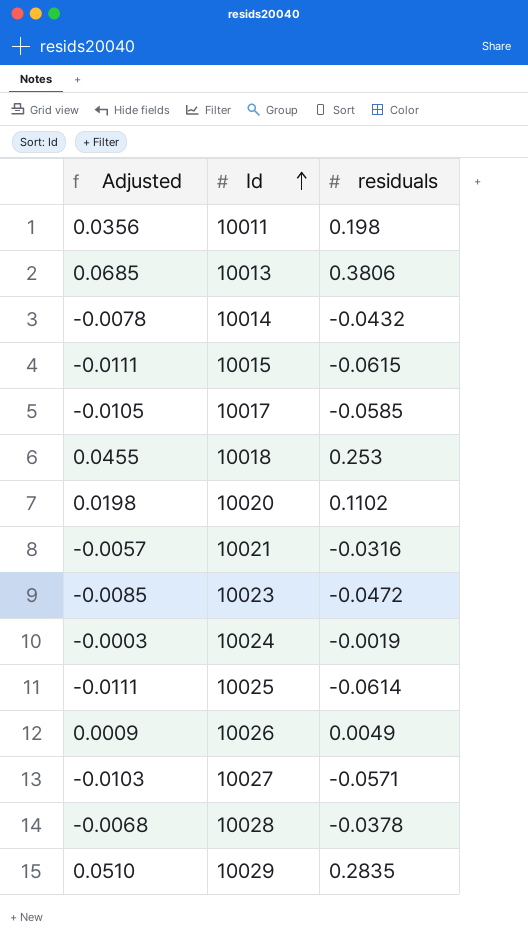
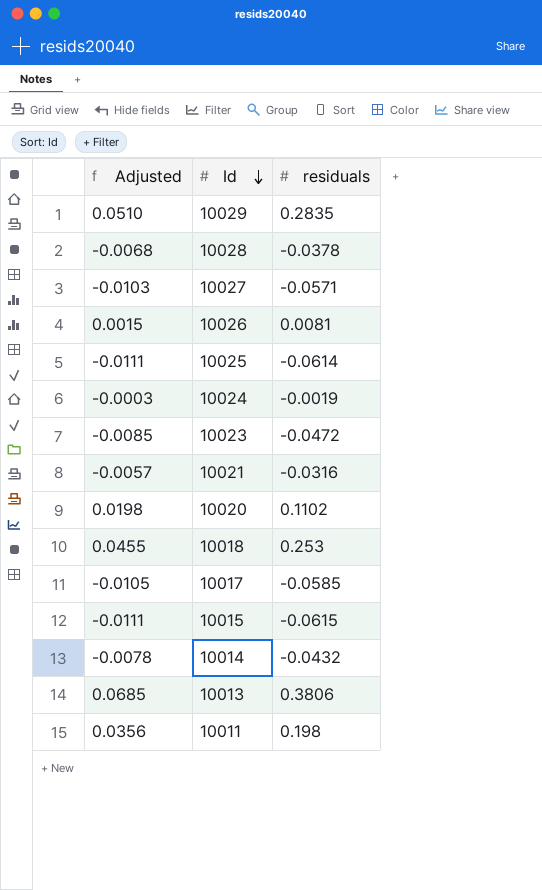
row order: Id ascending -> Id descending
10026 | Adjusted: 0.0009 -> 0.0015
10026 | residuals: 0.0049 -> 0.0081

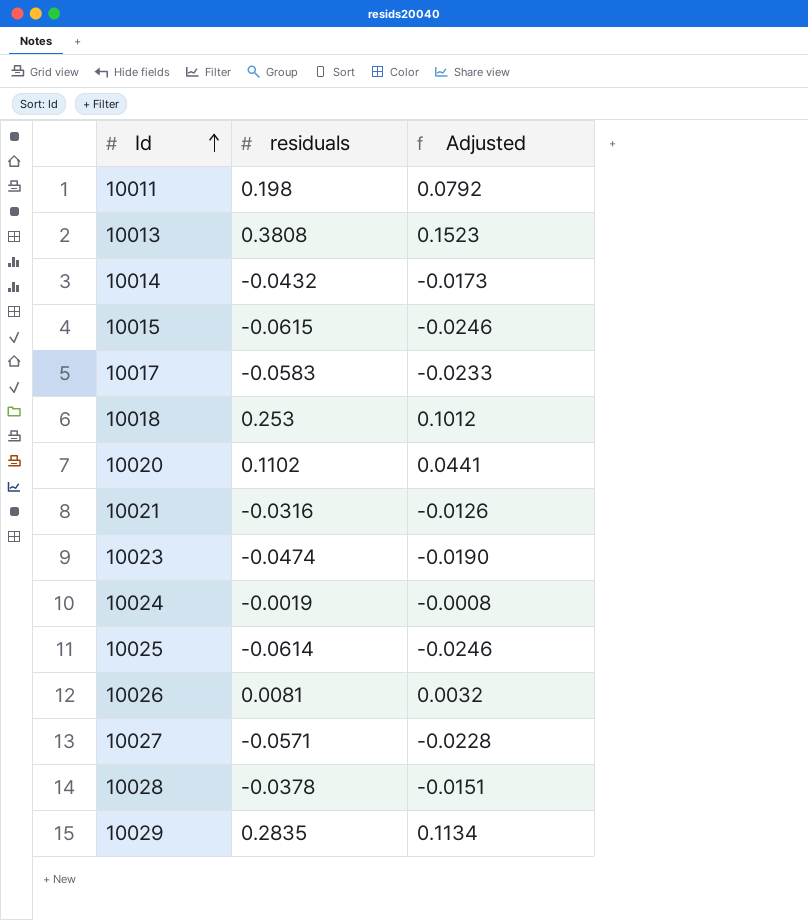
row order: Id descending -> Id ascending
column Adjusted | formula: [residuals] * 0.18 -> [residuals] * 0.4
column Adjusted | position: 1 -> 3
10013 | residuals: 0.3806 -> 0.3808
10017 | residuals: -0.0585 -> -0.0583
10023 | residuals: -0.0472 -> -0.0474

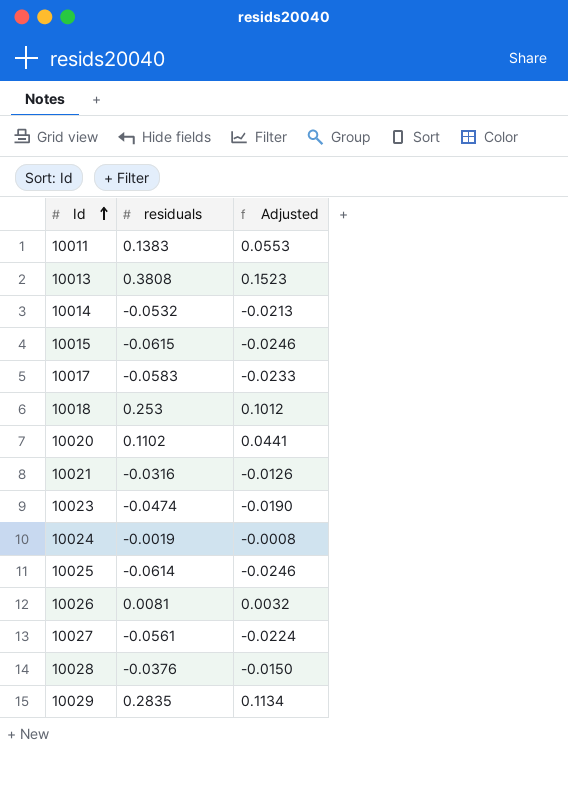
10011 | residuals: 0.198 -> 0.1383
10011 | Adjusted: 0.0792 -> 0.0553
10014 | residuals: -0.0432 -> -0.0532
10014 | Adjusted: -0.0173 -> -0.0213
10027 | residuals: -0.0571 -> -0.0561
10027 | Adjusted: -0.0228 -> -0.0224
10028 | residuals: -0.0378 -> -0.0376
10028 | Adjusted: -0.0151 -> -0.0150

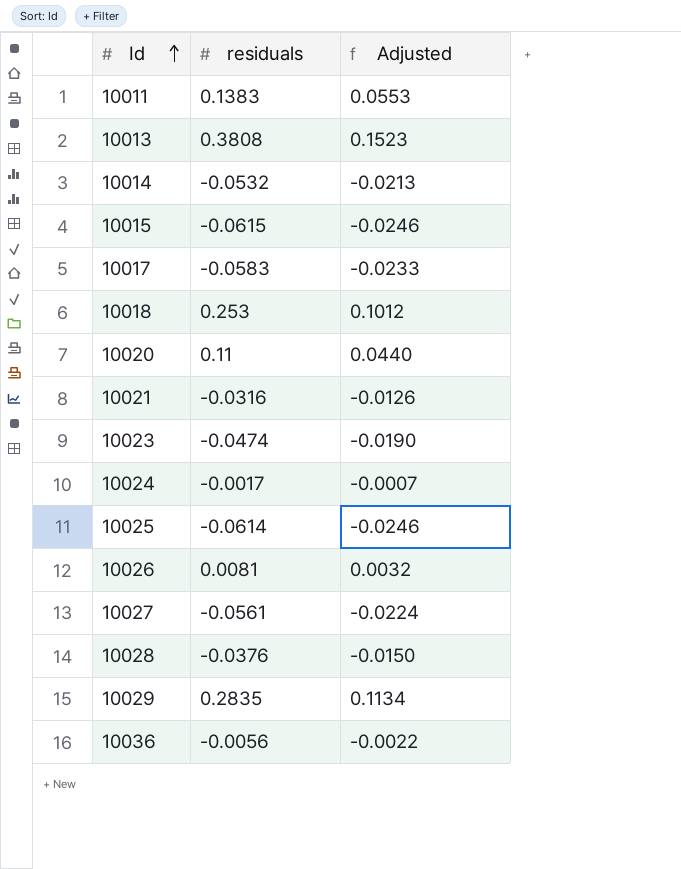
10020 | residuals: 0.1102 -> 0.11
10020 | Adjusted: 0.0441 -> 0.0440
10024 | residuals: -0.0019 -> -0.0017
10024 | Adjusted: -0.0008 -> -0.0007
row 10036: none -> -0.0056 | -0.0022

